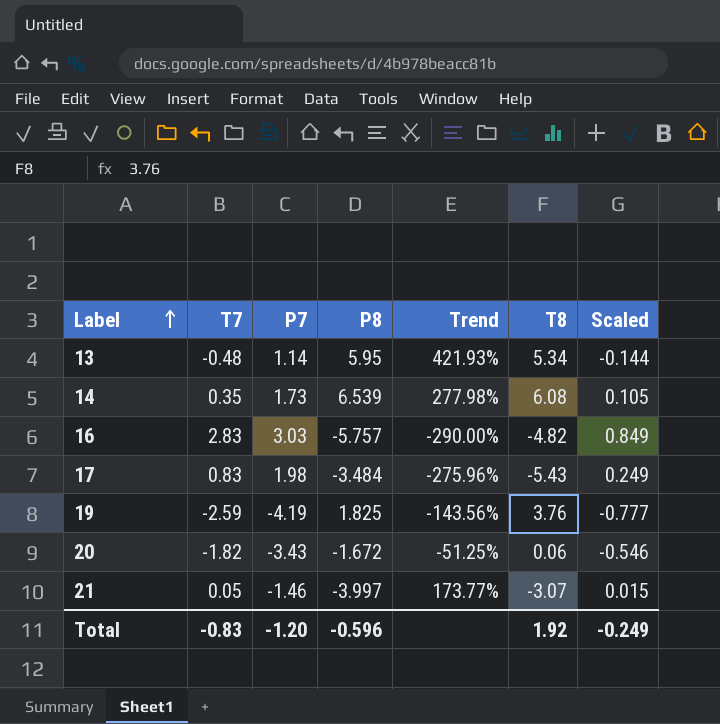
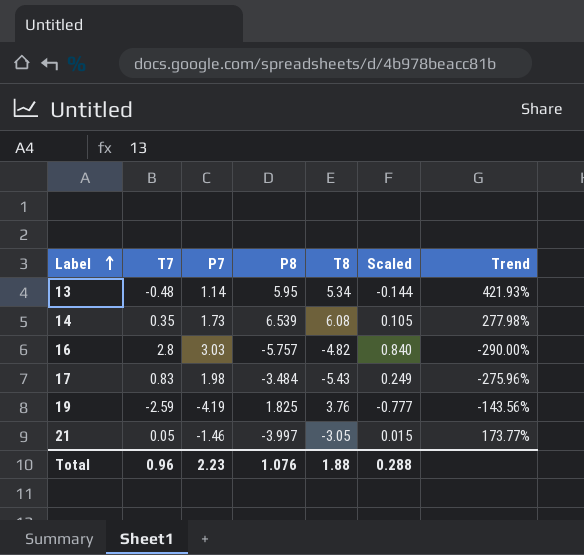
column Trend | position: 5 -> 7
row 20: -1.82 | -3.43 | -1.672 | -51.25% | 0.06 | -0.546 -> none
16 | T7: 2.83 -> 2.8
16 | Scaled: 0.849 -> 0.840
21 | T8: -3.07 -> -3.05
Total | T7: -0.83 -> 0.96
Total | P7: -1.20 -> 2.23
Total | P8: -0.596 -> 1.076
Total | T8: 1.92 -> 1.88
Total | Scaled: -0.249 -> 0.288

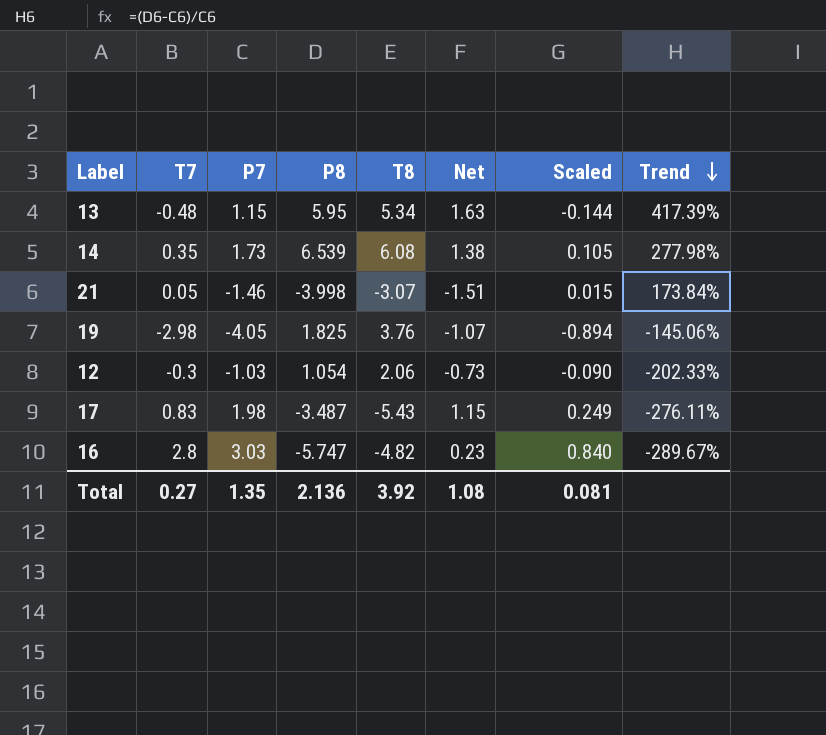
row order: Label ascending -> Trend descending
column Net | formula: none -> [P7] - [T7]
13 | P7: 1.14 -> 1.15
13 | Trend: 421.93% -> 417.39%
21 | P8: -3.997 -> -3.998
21 | T8: -3.05 -> -3.07
21 | Trend: 173.77% -> 173.84%
19 | T7: -2.59 -> -2.98
19 | P7: -4.19 -> -4.05
19 | Scaled: -0.777 -> -0.894
19 | Trend: -143.56% -> -145.06%
row 12: none -> -0.3 | -1.03 | 1.054 | 2.06 | -0.73 | -0.090 | -202.33%
17 | P8: -3.484 -> -3.487
17 | Trend: -275.96% -> -276.11%
16 | P8: -5.757 -> -5.747
16 | Trend: -290.00% -> -289.67%
Total | T7: 0.96 -> 0.27
Total | P7: 2.23 -> 1.35
Total | P8: 1.076 -> 2.136
Total | T8: 1.88 -> 3.92
Total | Scaled: 0.288 -> 0.081

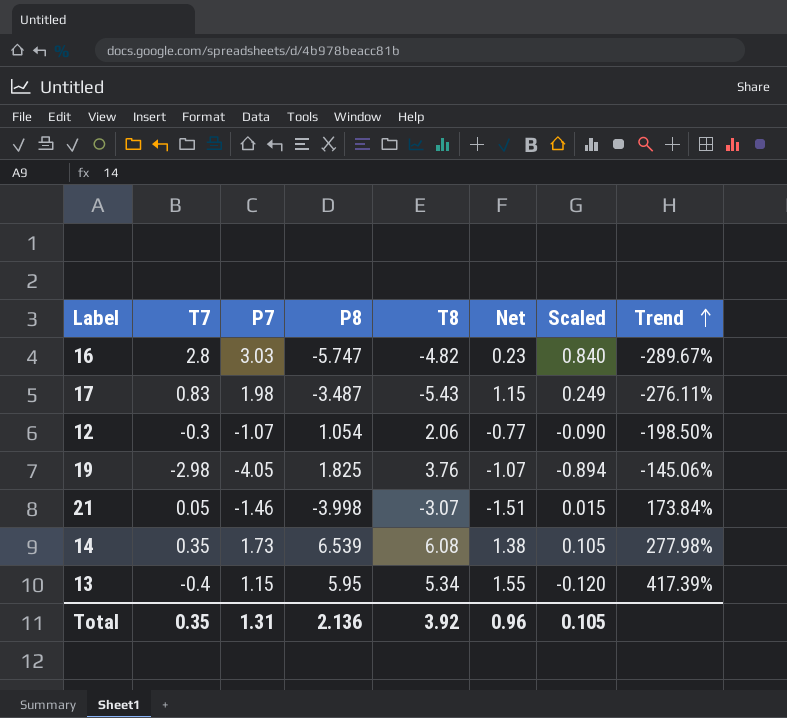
row order: Trend descending -> Trend ascending
12 | P7: -1.03 -> -1.07
12 | Net: -0.73 -> -0.77
12 | Trend: -202.33% -> -198.50%
13 | T7: -0.48 -> -0.4
13 | Net: 1.63 -> 1.55
13 | Scaled: -0.144 -> -0.120
Total | T7: 0.27 -> 0.35
Total | P7: 1.35 -> 1.31
Total | Net: 1.08 -> 0.96
Total | Scaled: 0.081 -> 0.105

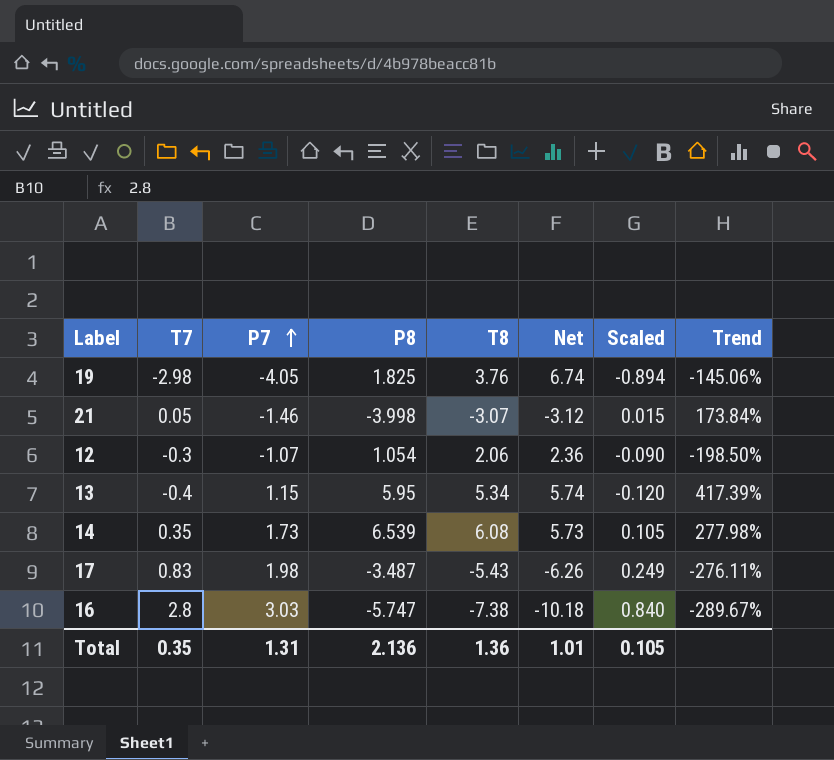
row order: Trend ascending -> P7 ascending
column Net | formula: [P7] - [T7] -> [T8] - [T7]
16 | T8: -4.82 -> -7.38
Total | T8: 3.92 -> 1.36
Total | Net: 0.96 -> 1.01

